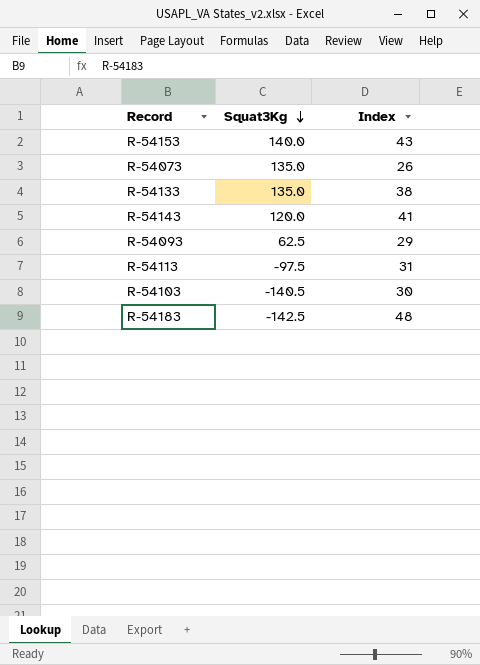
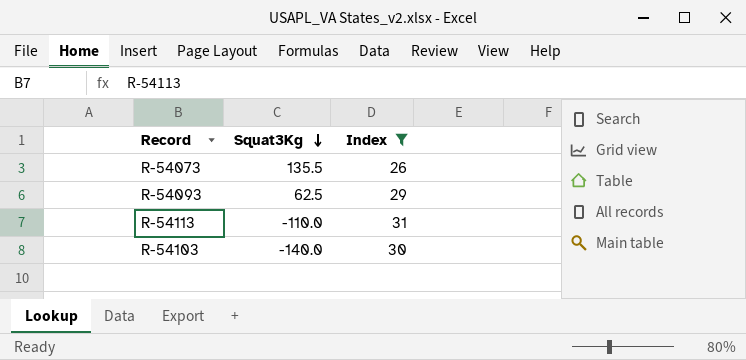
filter: none -> Index <= 31
R-54073 | Squat3Kg: 135.0 -> 135.5
R-54113 | Squat3Kg: -97.5 -> -110.0
R-54103 | Squat3Kg: -140.5 -> -140.0

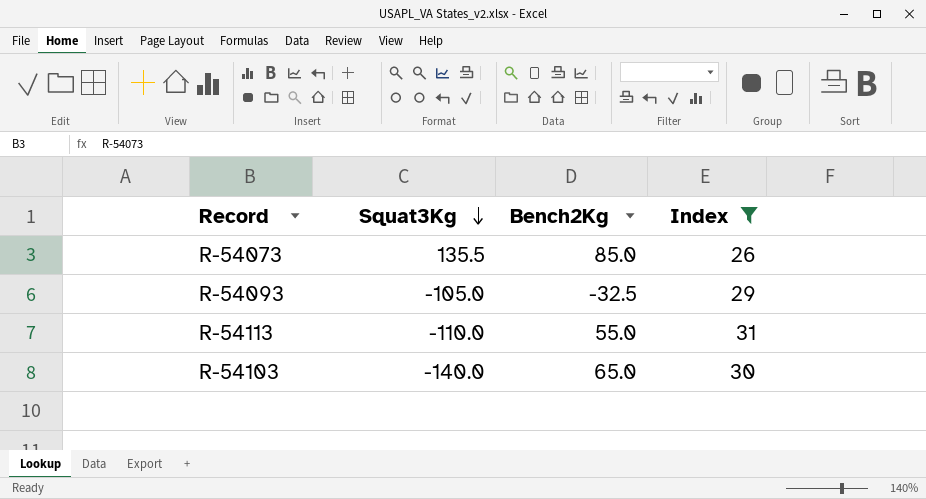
column Bench2Kg | position: none -> 3
R-54093 | Squat3Kg: 62.5 -> -105.0

